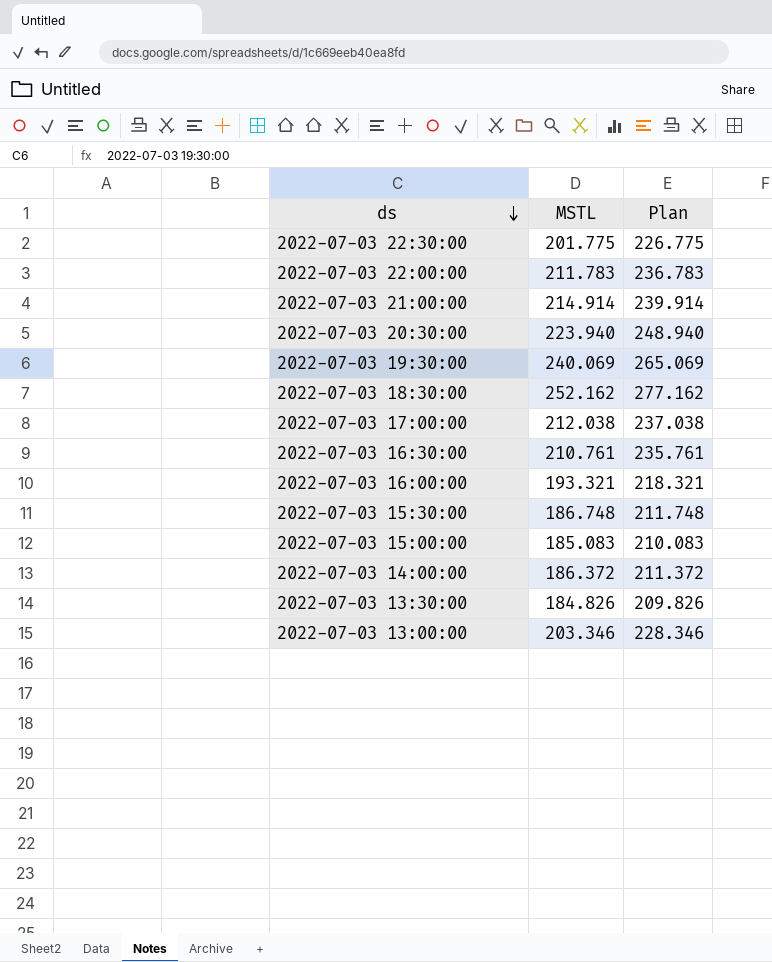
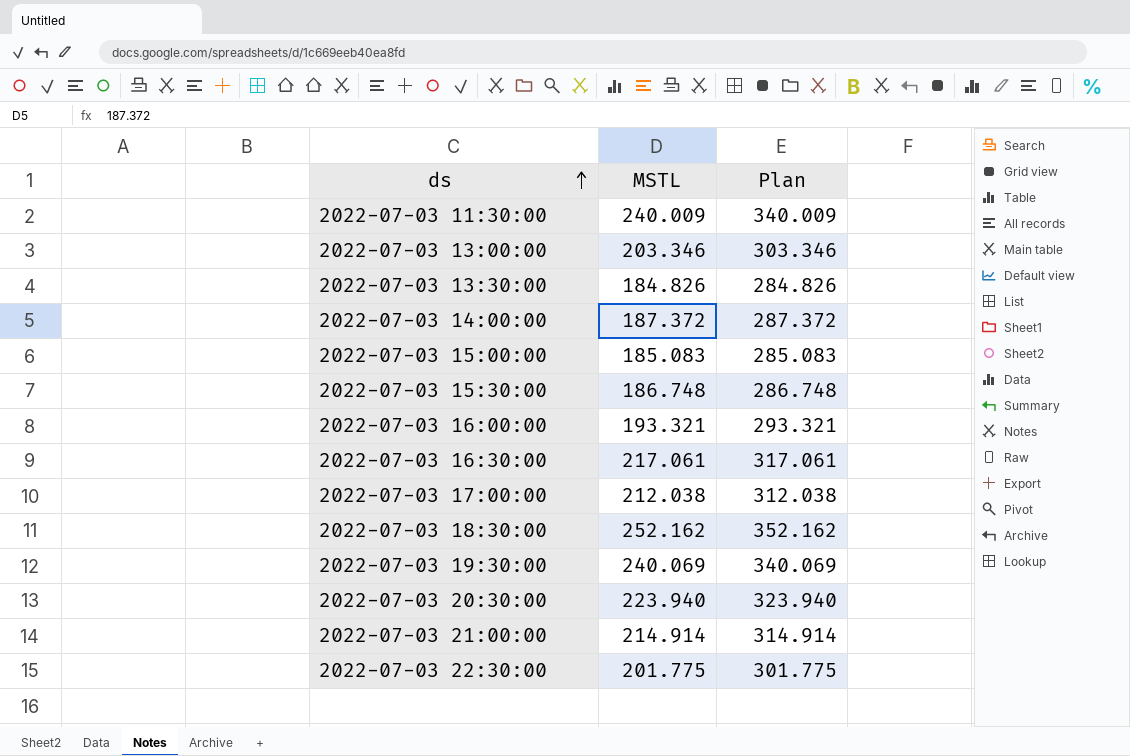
row order: ds descending -> ds ascending
column Plan | formula: [MSTL] + 25 -> [MSTL] + 100
row 2022-07-03 22:00:00: 211.783 | 236.783 -> none
row 2022-07-03 11:30:00: none -> 240.009 | 340.009
2022-07-03 14:00:00 | MSTL: 186.372 -> 187.372
2022-07-03 16:30:00 | MSTL: 210.761 -> 217.061

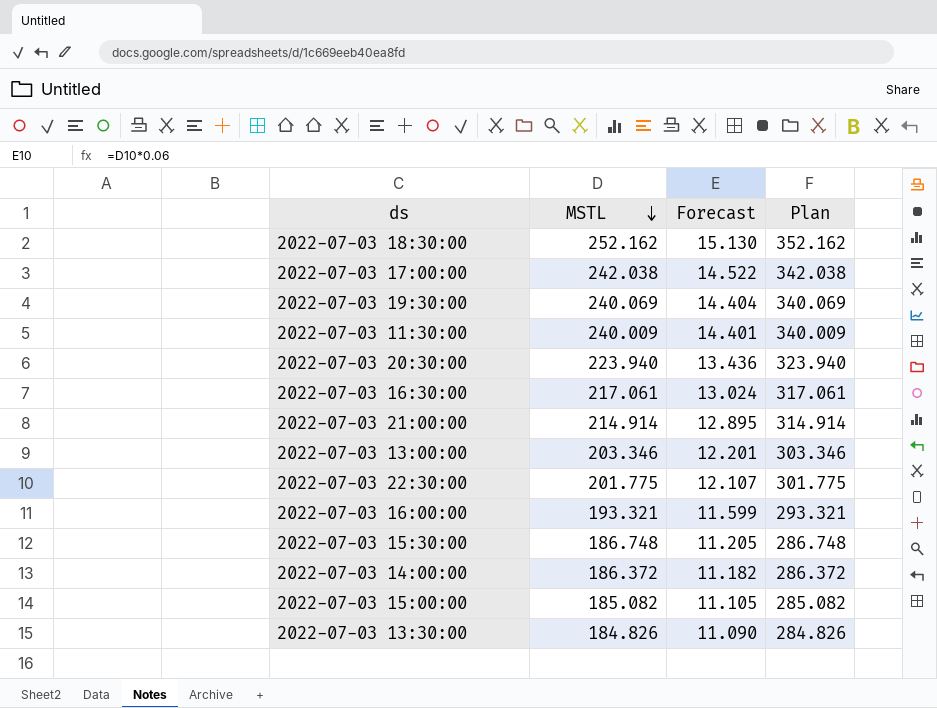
row order: ds ascending -> MSTL descending
column Forecast | formula: none -> [MSTL] * 0.06
2022-07-03 17:00:00 | MSTL: 212.038 -> 242.038
2022-07-03 17:00:00 | Plan: 312.038 -> 342.038
2022-07-03 14:00:00 | MSTL: 187.372 -> 186.372
2022-07-03 14:00:00 | Plan: 287.372 -> 286.372
2022-07-03 15:00:00 | MSTL: 185.083 -> 185.082
2022-07-03 15:00:00 | Plan: 285.083 -> 285.082

